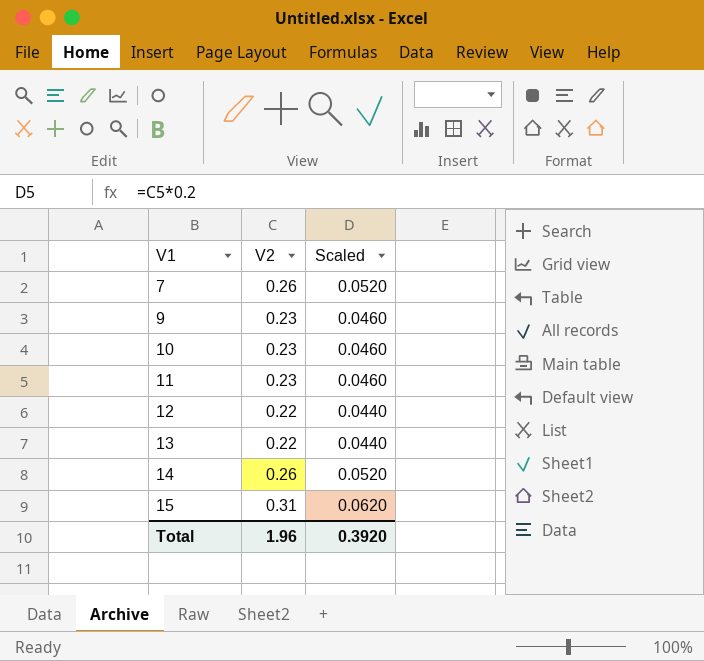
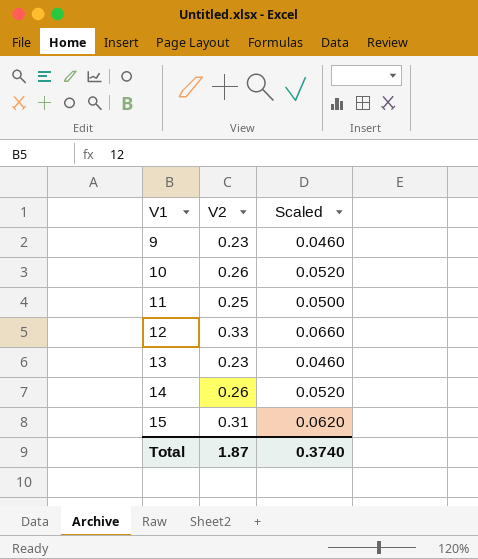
row 7: 0.26 | 0.0520 -> none
10 | V2: 0.23 -> 0.26
10 | Scaled: 0.0460 -> 0.0520
11 | V2: 0.23 -> 0.25
11 | Scaled: 0.0460 -> 0.0500
12 | V2: 0.22 -> 0.33
12 | Scaled: 0.0440 -> 0.0660
13 | V2: 0.22 -> 0.23
13 | Scaled: 0.0440 -> 0.0460
Total | V2: 1.96 -> 1.87
Total | Scaled: 0.3920 -> 0.3740

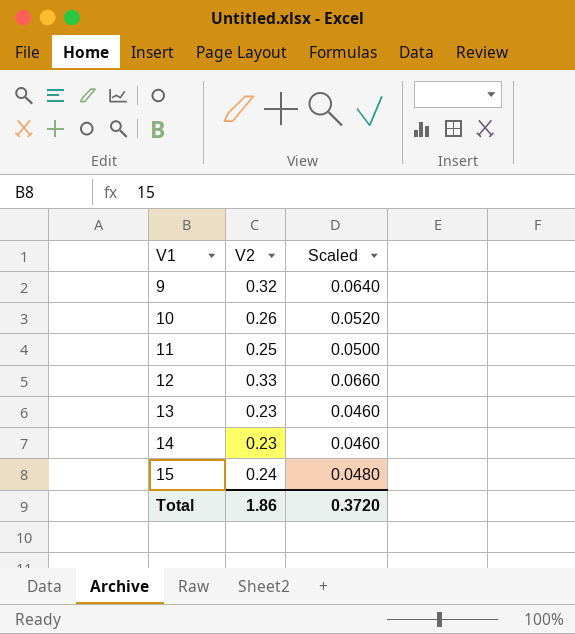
9 | V2: 0.23 -> 0.32
9 | Scaled: 0.0460 -> 0.0640
14 | V2: 0.26 -> 0.23
14 | Scaled: 0.0520 -> 0.0460
15 | V2: 0.31 -> 0.24
15 | Scaled: 0.0620 -> 0.0480
Total | V2: 1.87 -> 1.86
Total | Scaled: 0.3740 -> 0.3720

